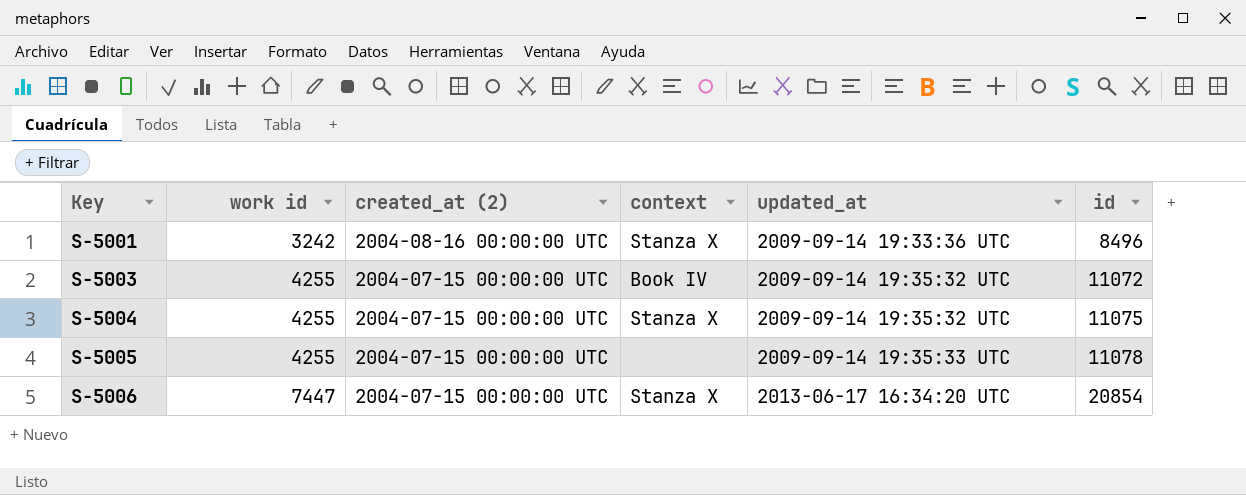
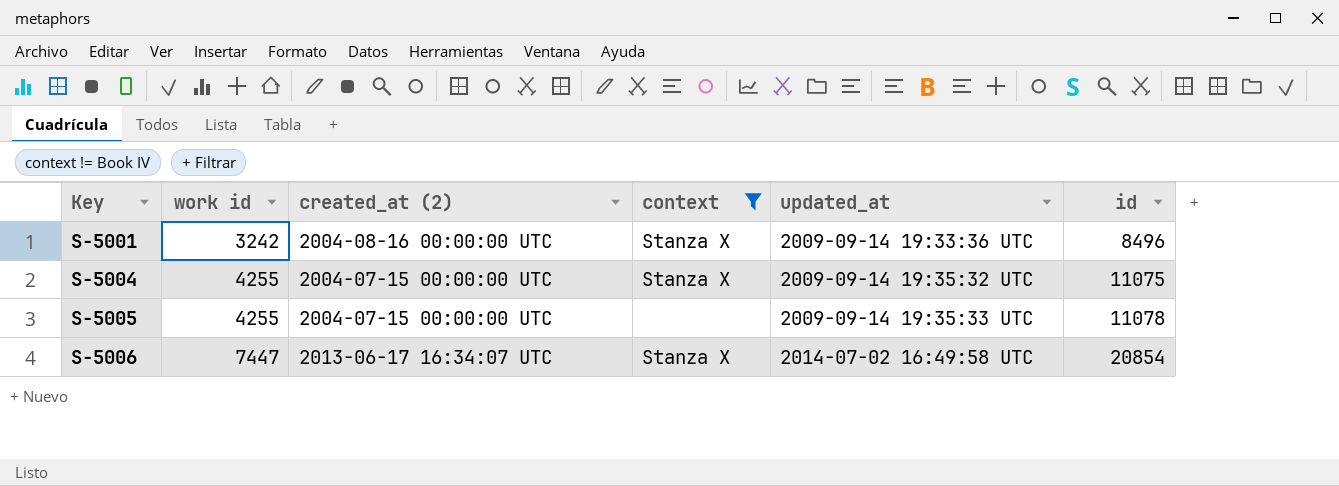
filter: none -> context != Book IV
S-5006 | created_at (2): 2004-07-15 00:00:00 UTC -> 2013-06-17 16:34:07 UTC
S-5006 | updated_at: 2013-06-17 16:34:20 UTC -> 2014-07-02 16:49:58 UTC

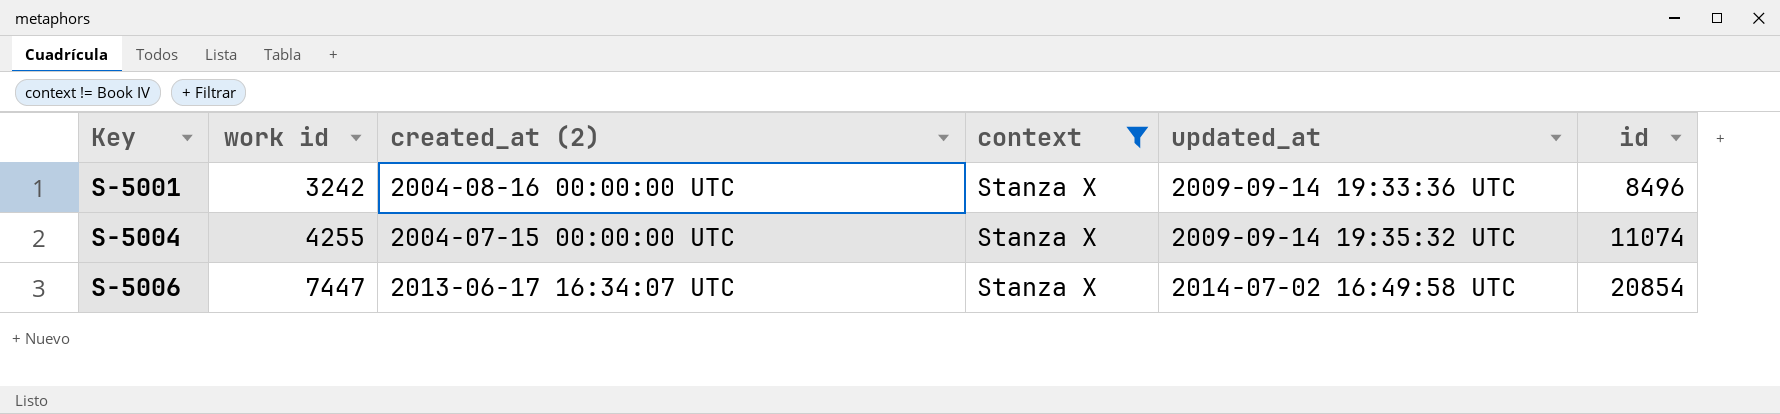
row S-5005: 4255 | 2004-07-15 00:00:00 UTC | none | 2009-09-14 19:35:33 UTC | 11078 -> none
S-5004 | id: 11075 -> 11074

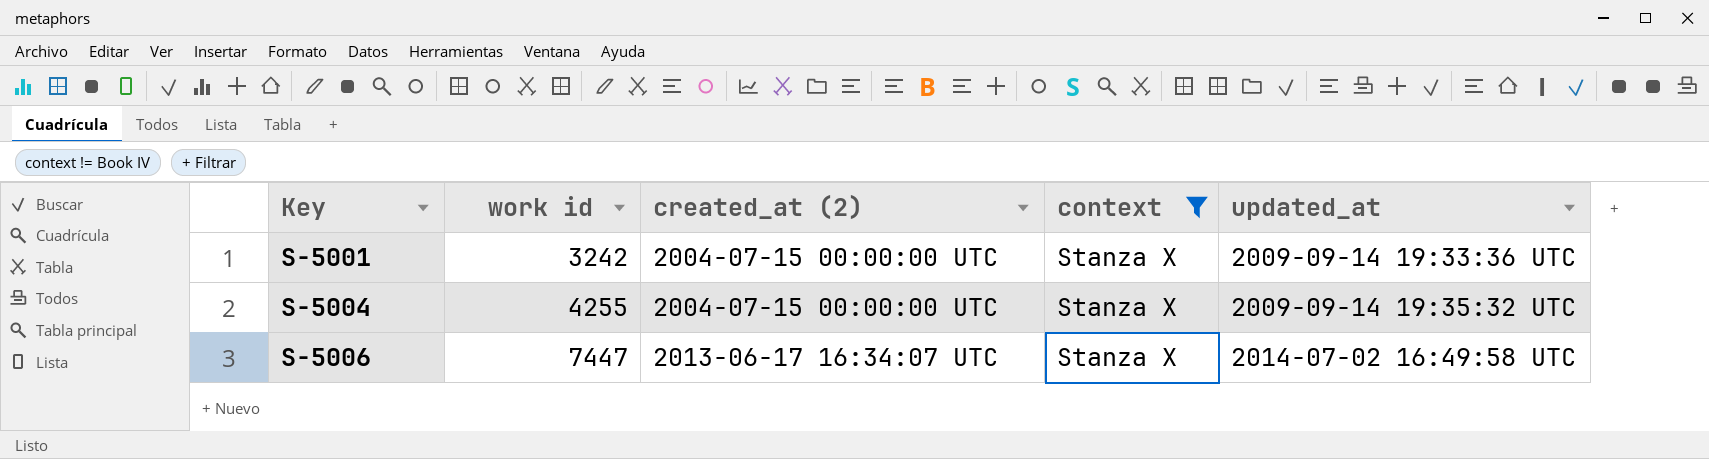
column id | position: 6 -> none
S-5001 | created_at (2): 2004-08-16 00:00:00 UTC -> 2004-07-15 00:00:00 UTC

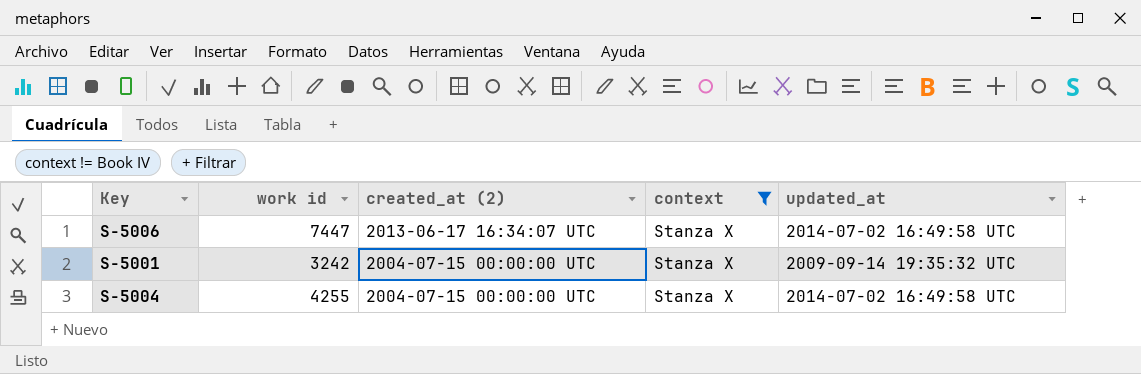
row order: Key ascending -> created_at (2) descending
S-5001 | updated_at: 2009-09-14 19:33:36 UTC -> 2009-09-14 19:35:32 UTC
S-5004 | updated_at: 2009-09-14 19:35:32 UTC -> 2014-07-02 16:49:58 UTC

